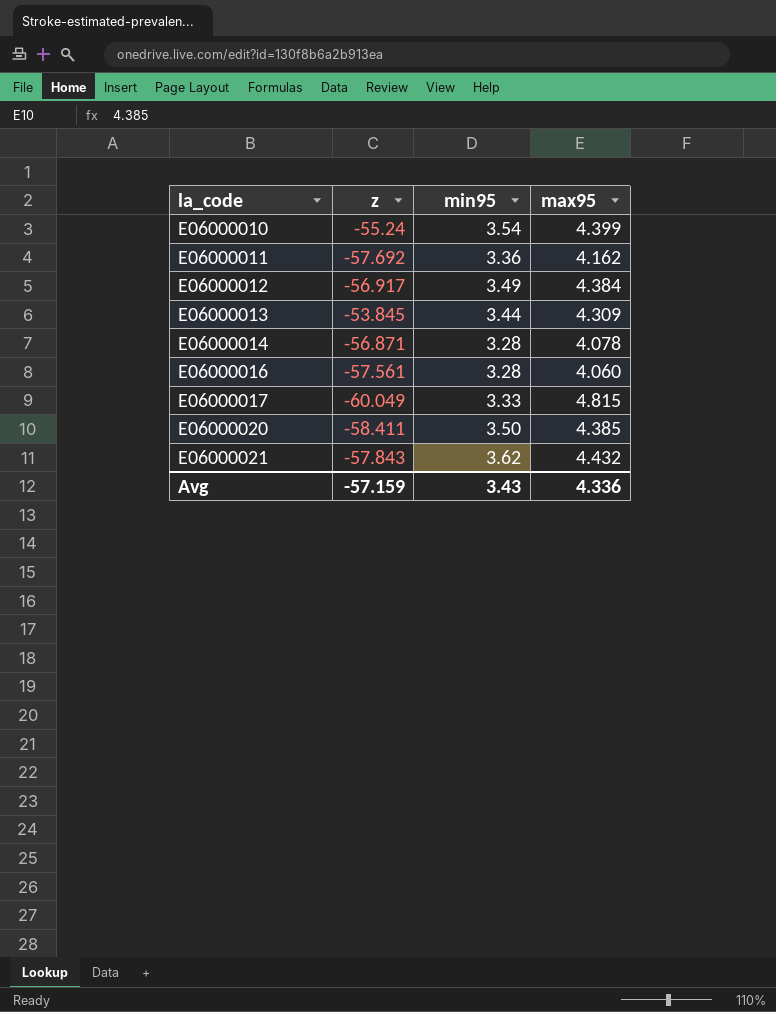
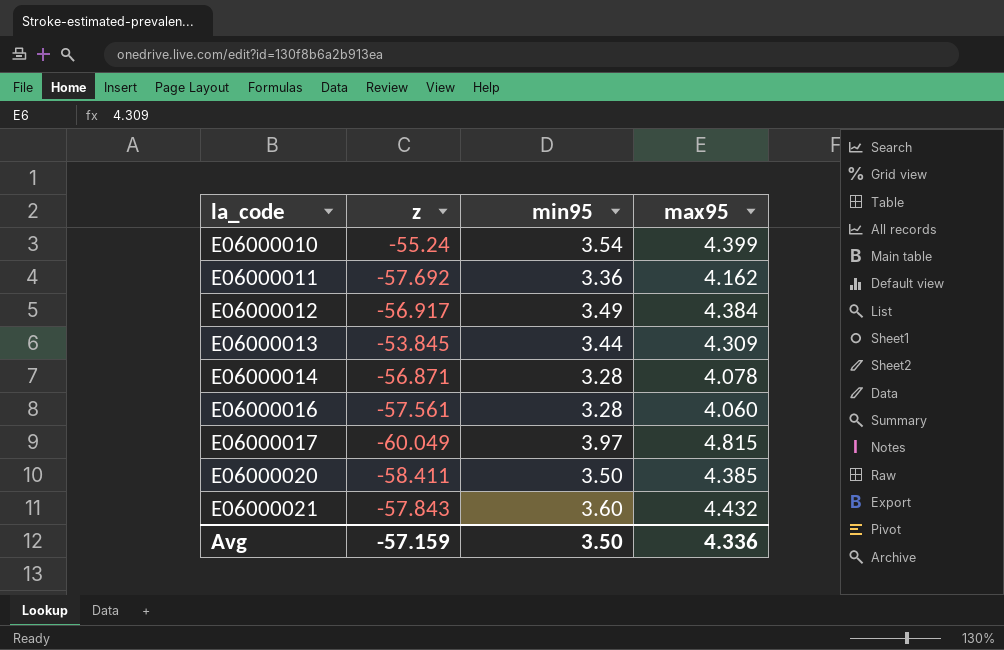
E06000017 | min95: 3.33 -> 3.97
E06000021 | min95: 3.62 -> 3.60
Avg | min95: 3.43 -> 3.50

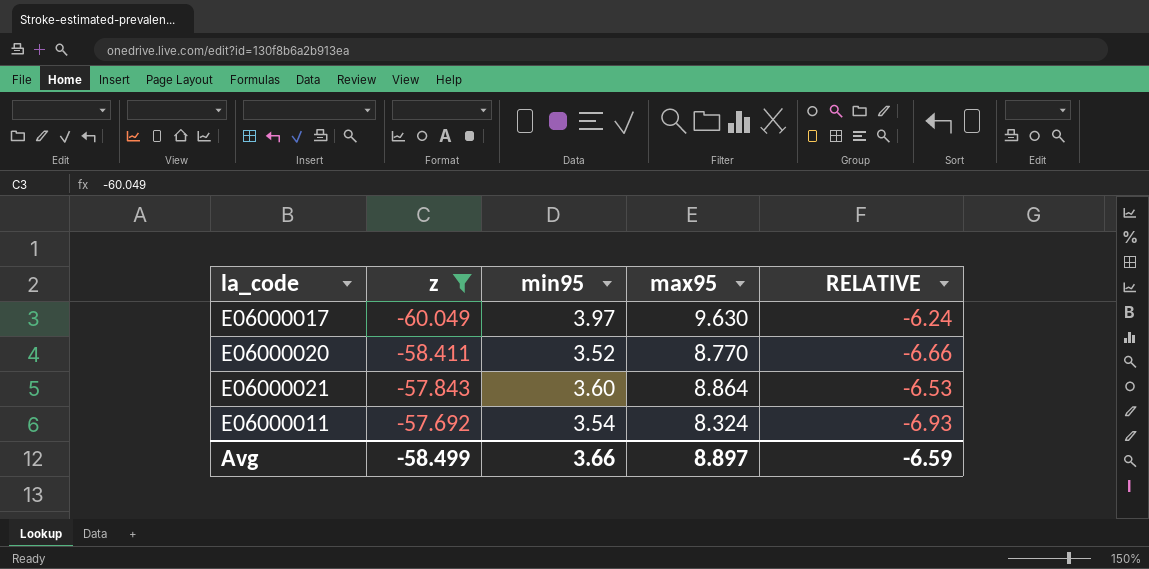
filter: none -> z <= -57.692
row order: la_code ascending -> z ascending
column RELATIVE | formula: none -> [z] / [max95]
E06000017 | max95: 4.815 -> 9.630
E06000020 | min95: 3.50 -> 3.52
E06000020 | max95: 4.385 -> 8.770
E06000021 | max95: 4.432 -> 8.864
E06000011 | min95: 3.36 -> 3.54
E06000011 | max95: 4.162 -> 8.324
Avg | z: -57.159 -> -58.499
Avg | min95: 3.50 -> 3.66
Avg | max95: 4.336 -> 8.897

